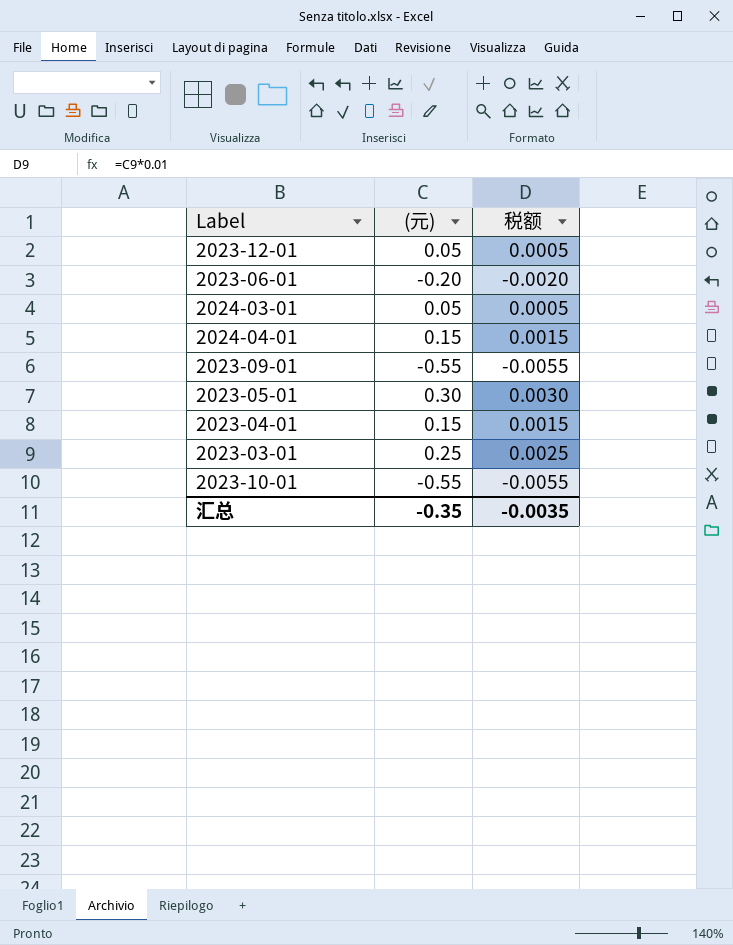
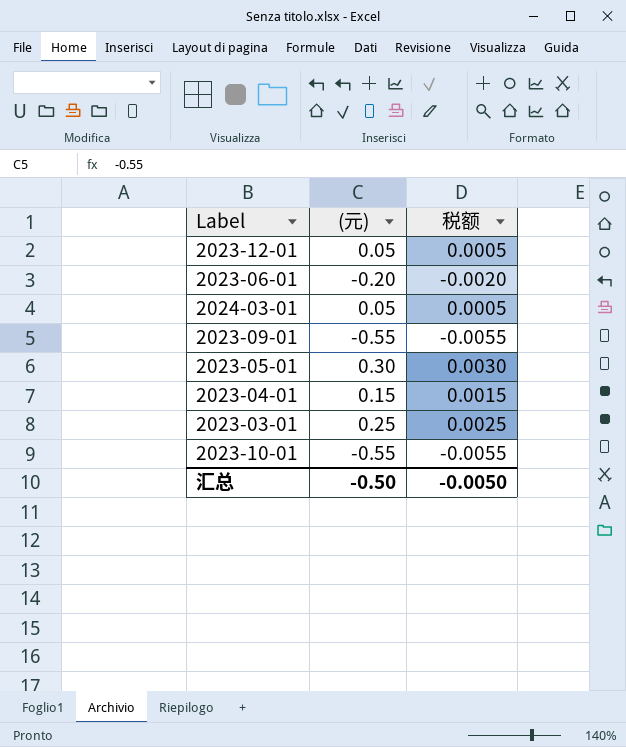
row 2024-04-01: 0.15 | 0.0015 -> none
汇总 | (元): -0.35 -> -0.50
汇总 | 税额: -0.0035 -> -0.0050

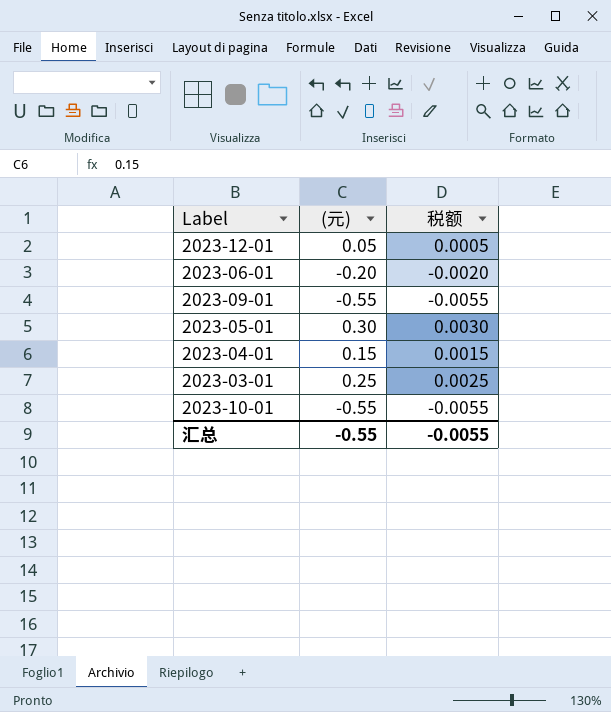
row 2024-03-01: 0.05 | 0.0005 -> none
汇总 | (元): -0.50 -> -0.55
汇总 | 税额: -0.0050 -> -0.0055

